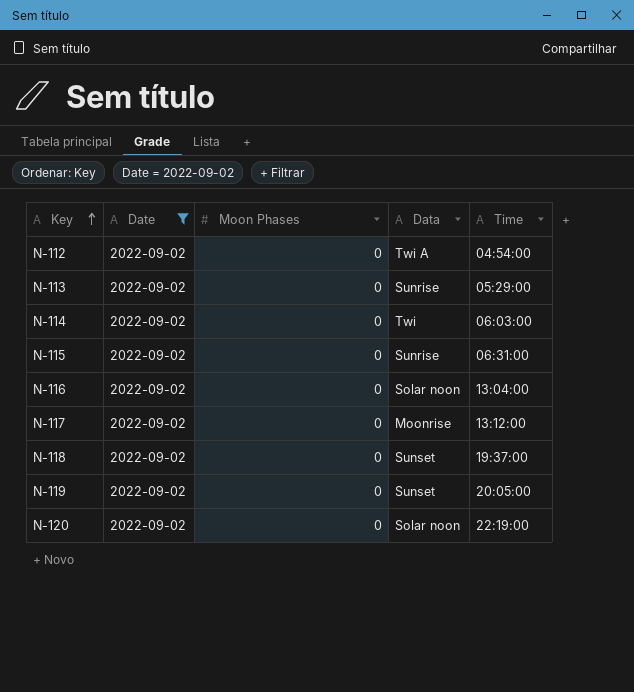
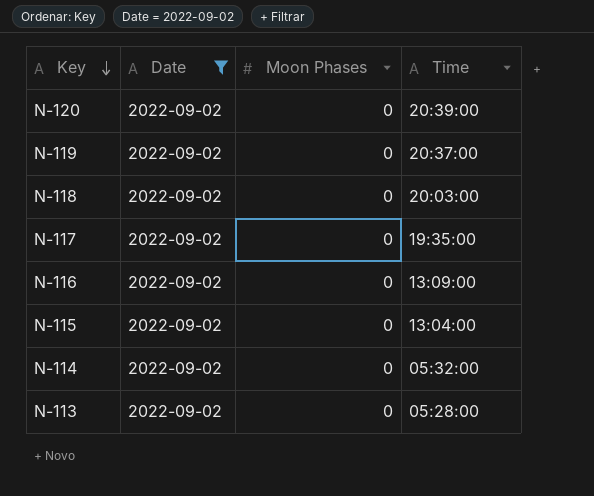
row order: Key ascending -> Key descending
column Data | position: 4 -> none
row N-112: 2022-09-02 | 0 | Twi A | 04:54:00 -> none
N-120 | Time: 22:19:00 -> 20:39:00
N-119 | Time: 20:05:00 -> 20:37:00
N-118 | Time: 19:37:00 -> 20:03:00
N-117 | Time: 13:12:00 -> 19:35:00
N-116 | Time: 13:04:00 -> 13:09:00
N-115 | Time: 06:31:00 -> 13:04:00
N-114 | Time: 06:03:00 -> 05:32:00
N-113 | Time: 05:29:00 -> 05:28:00

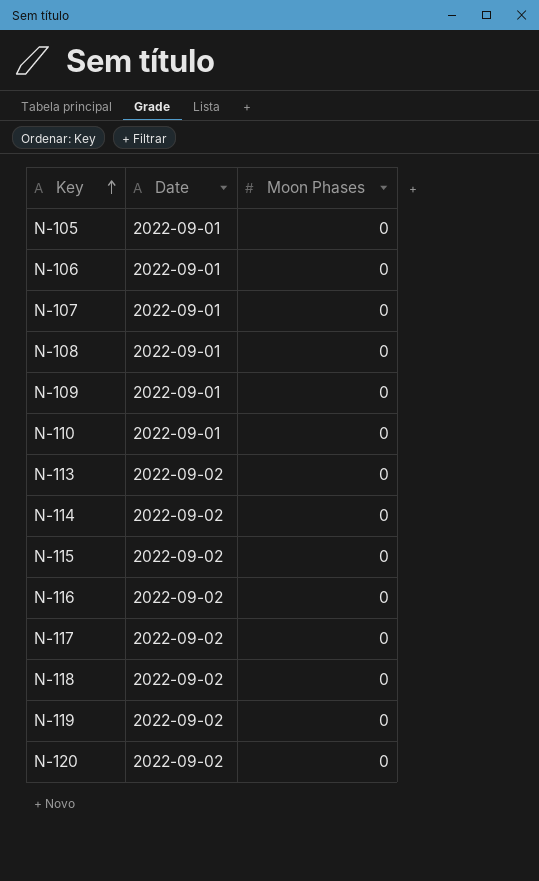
filter: Date = 2022-09-02 -> none
row order: Key descending -> Key ascending
column Time | position: 4 -> none

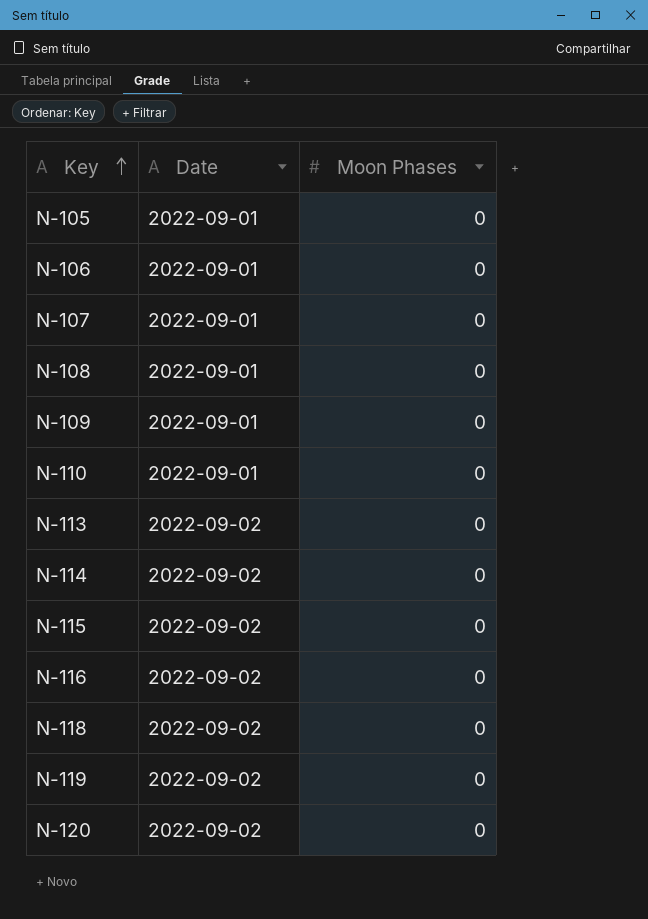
row N-117: 2022-09-02 | 0 -> none

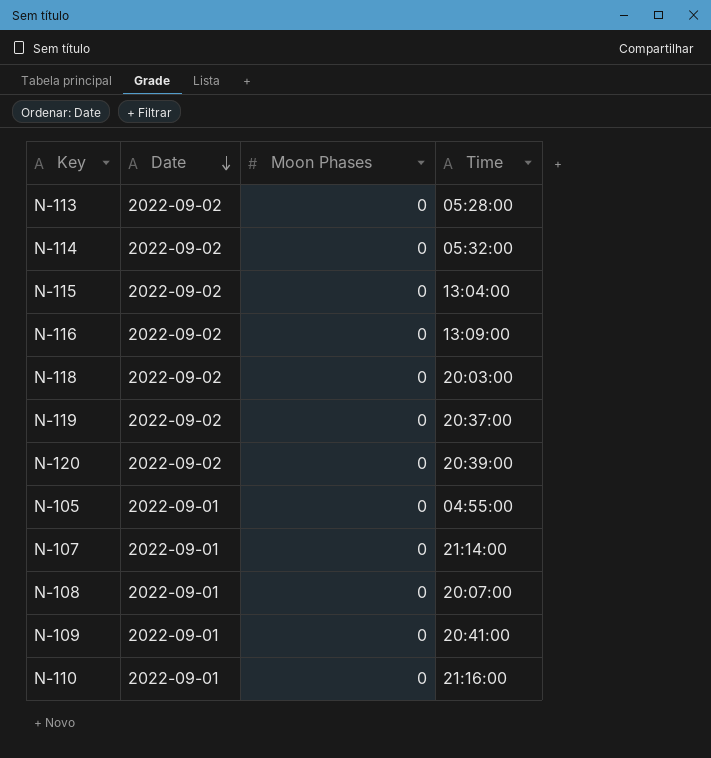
row order: Key ascending -> Date descending
column Time | position: none -> 4
row N-106: 2022-09-01 | 0 -> none

